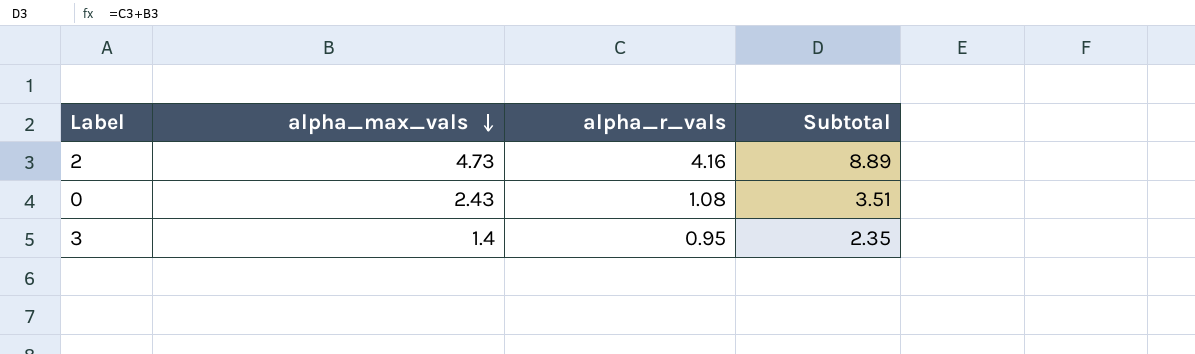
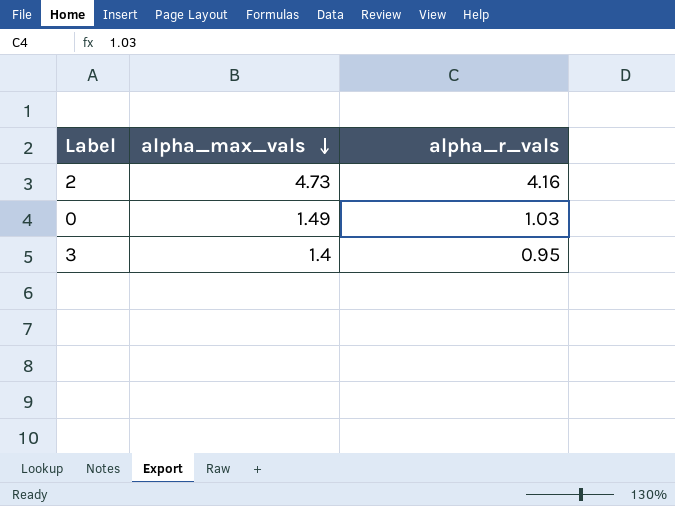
column Subtotal | formula: [alpha_max_vals] + [alpha_r_vals] -> none
0 | alpha_max_vals: 2.43 -> 1.49
0 | alpha_r_vals: 1.08 -> 1.03

